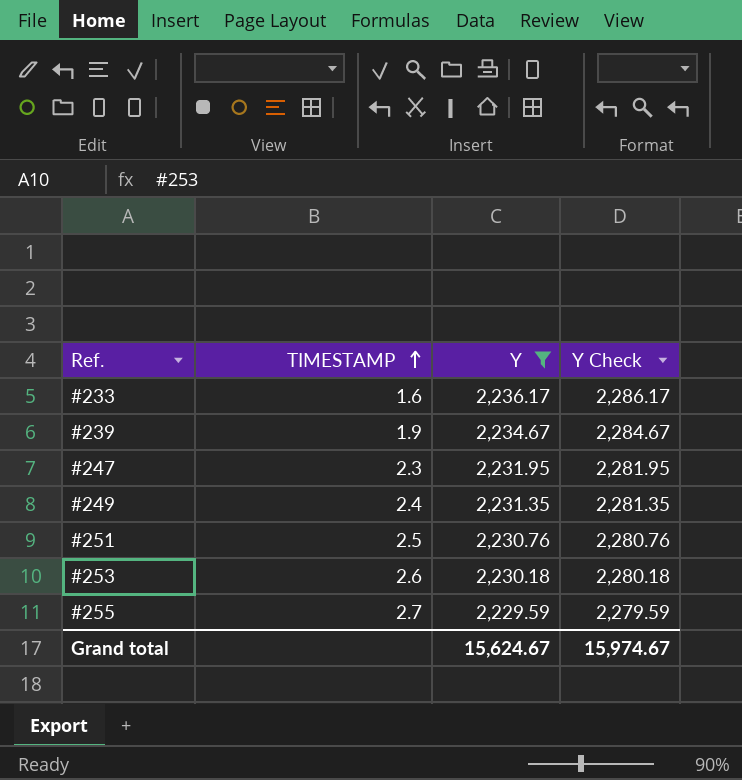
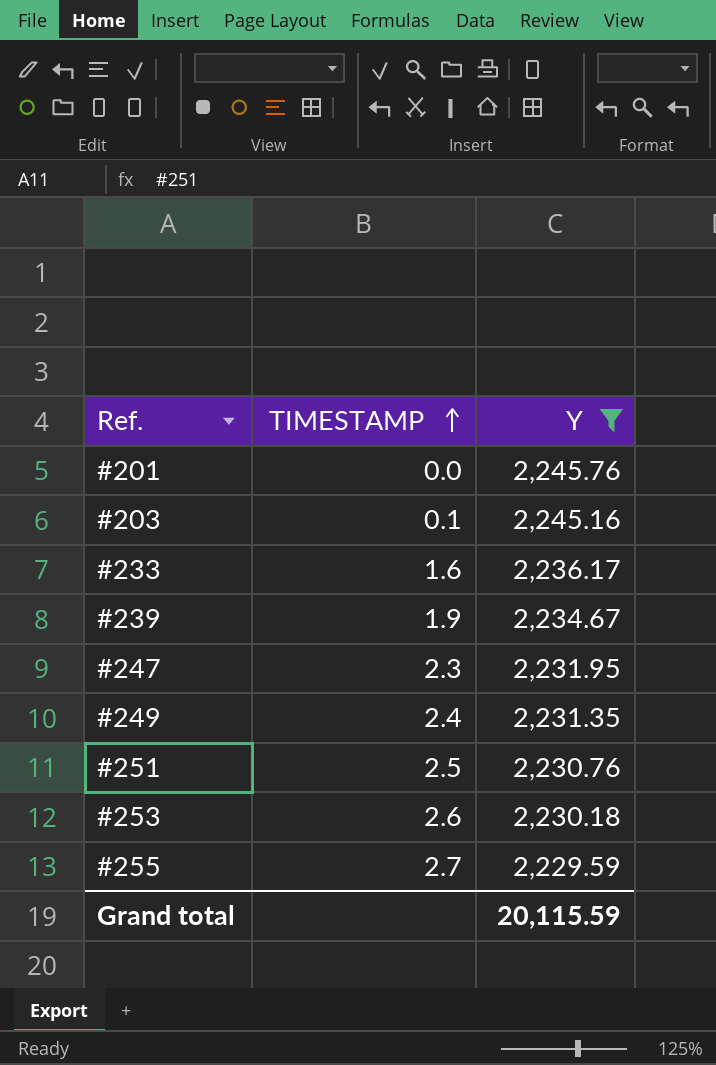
column Y Check | formula: [Y] + 50 -> none
row #201: none -> 0.0 | 2,245.76
row #203: none -> 0.1 | 2,245.16
Grand total | Y: 15,624.67 -> 20,115.59

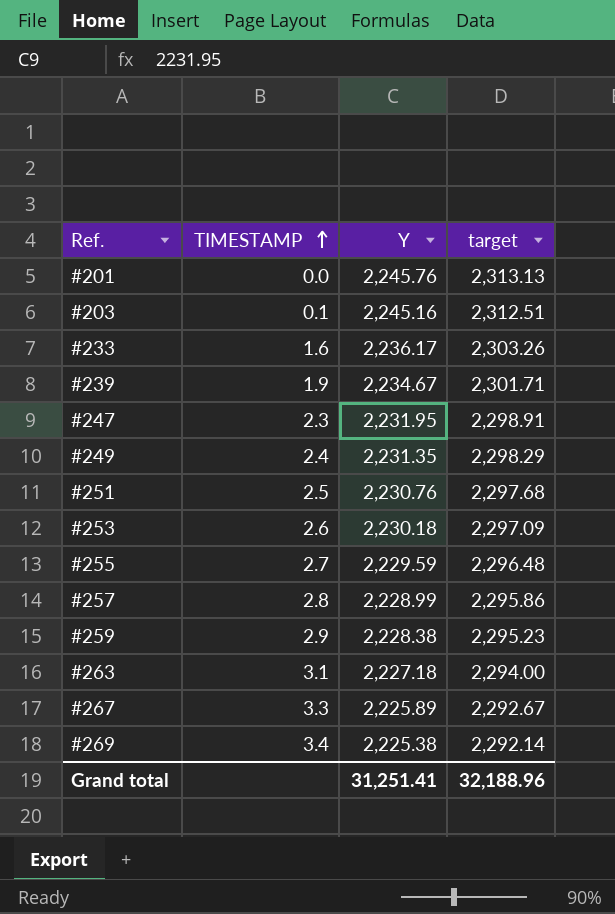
filter: Y >= 2,229.59 -> none
column target | formula: none -> [Y] * 1.03
Grand total | Y: 20,115.59 -> 31,251.41

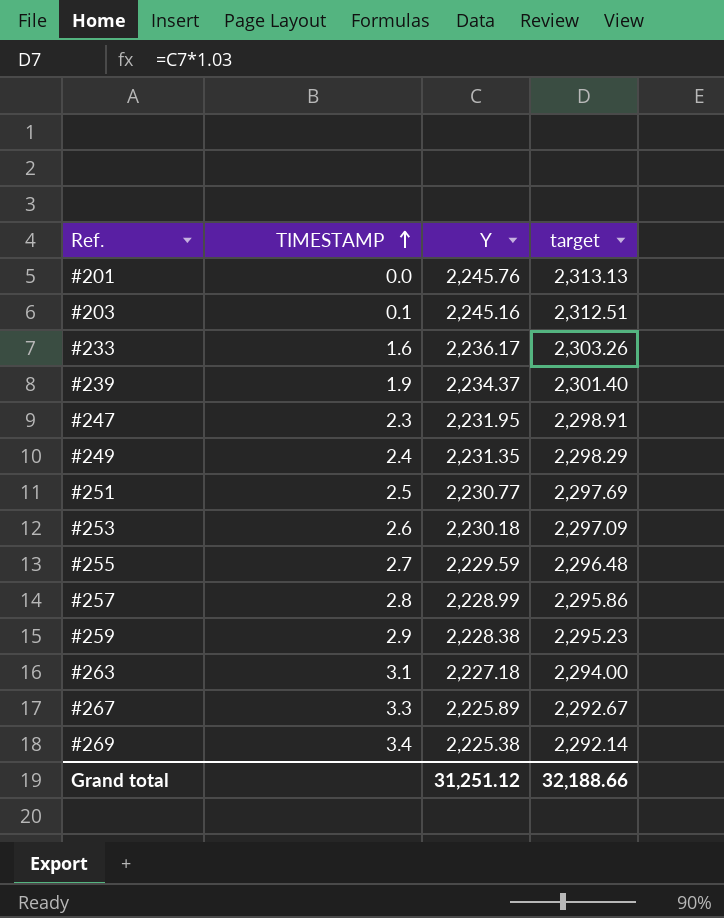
#239 | Y: 2,234.67 -> 2,234.37
#239 | target: 2,301.71 -> 2,301.40
#251 | Y: 2,230.76 -> 2,230.77
#251 | target: 2,297.68 -> 2,297.69
Grand total | Y: 31,251.41 -> 31,251.12
Grand total | target: 32,188.96 -> 32,188.66

